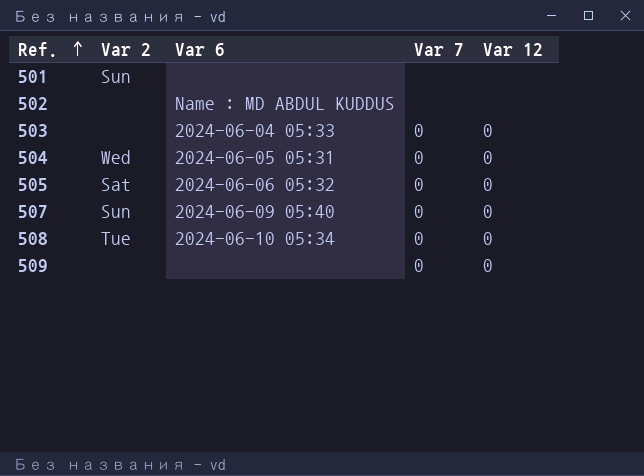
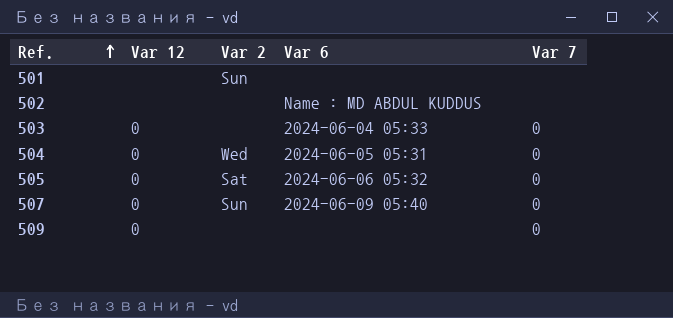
column Var 12 | position: 5 -> 2
row 508: Tue | 2024-06-10 05:34 | 0 | 0 -> none

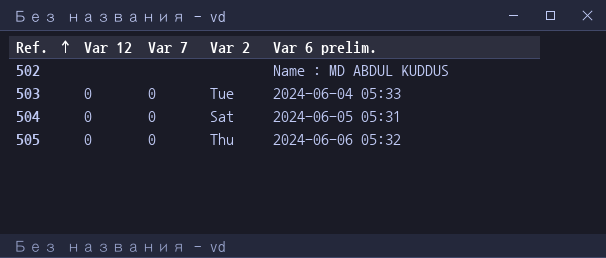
column Var 7 | position: 5 -> 3
column name: Var 6 -> Var 6 prelim.
row 501: none | Sun | none | none -> none
row 507: 0 | Sun | 2024-06-09 05:40 | 0 -> none
row 509: 0 | none | none | 0 -> none
503 | Var 2: none -> Tue
504 | Var 2: Wed -> Sat
505 | Var 2: Sat -> Thu

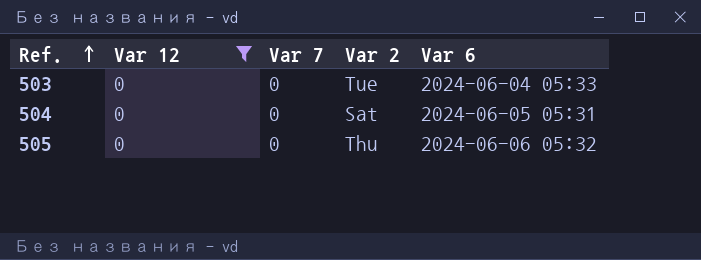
filter: none -> Var 12 = 0
column name: Var 6 prelim. -> Var 6

